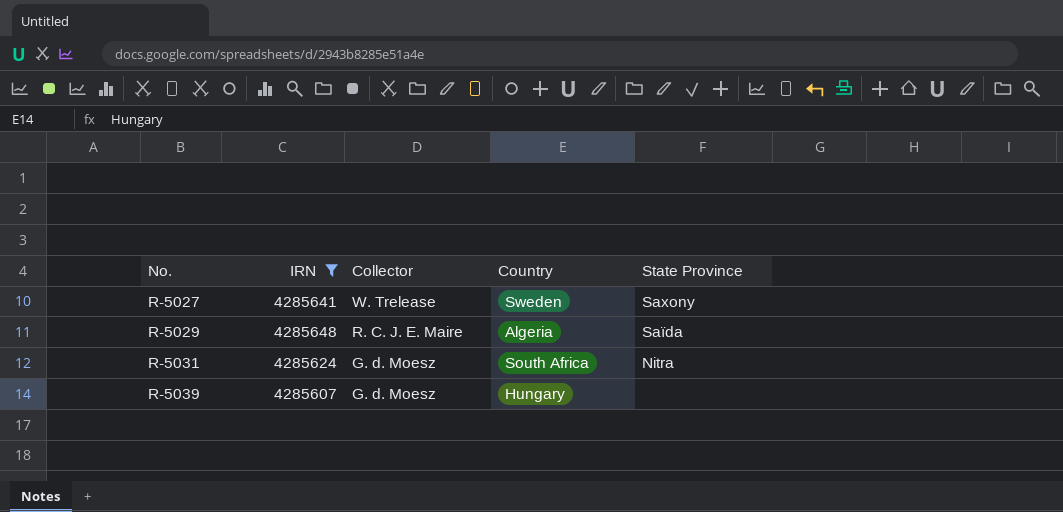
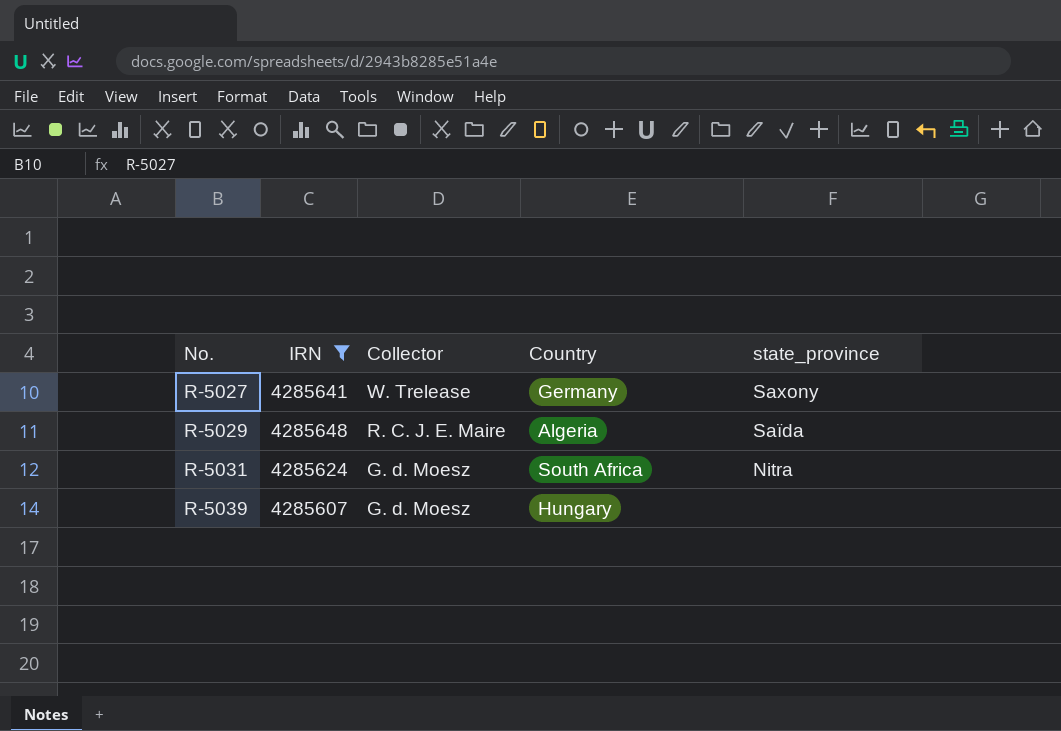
column name: State Province -> state_province
R-5027 | Country: Sweden -> Germany

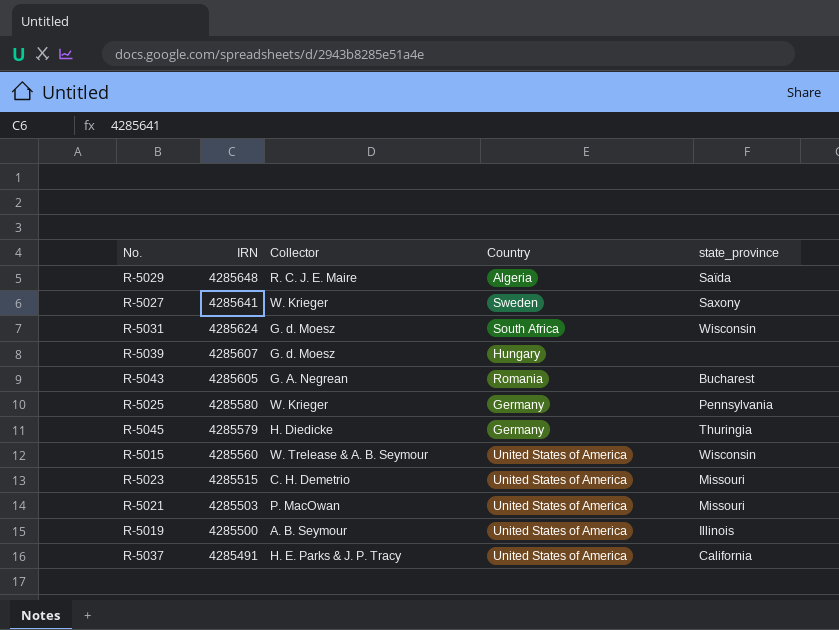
filter: IRN >= 4285607 -> none
row order: No. ascending -> IRN descending
R-5027 | Collector: W. Trelease -> W. Krieger
R-5027 | Country: Germany -> Sweden
R-5031 | state_province: Nitra -> Wisconsin

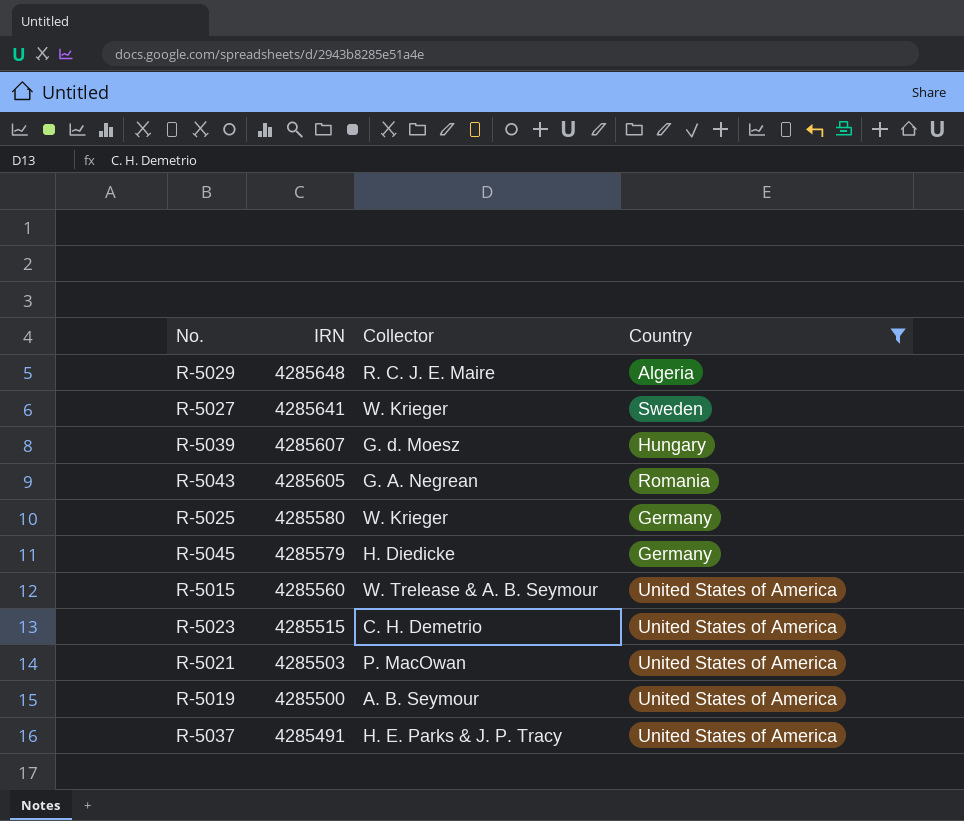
filter: none -> Country != South Africa
column state_province | position: 5 -> none

